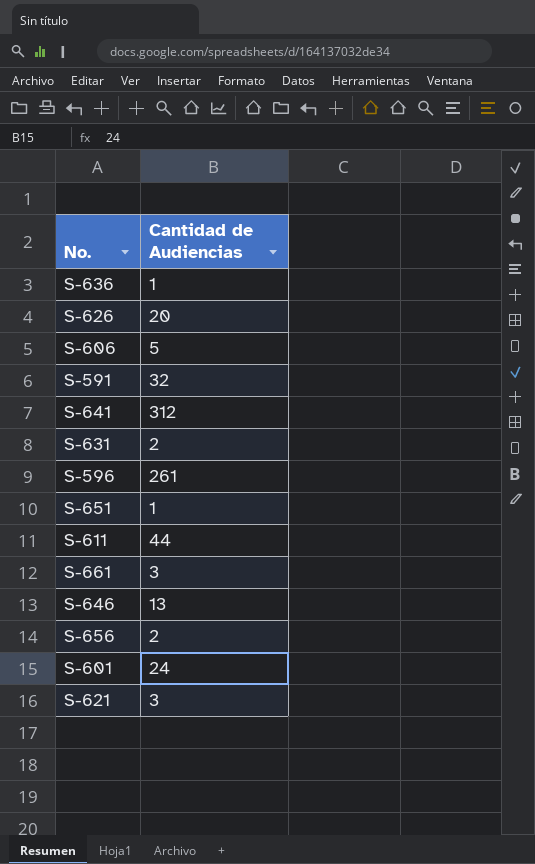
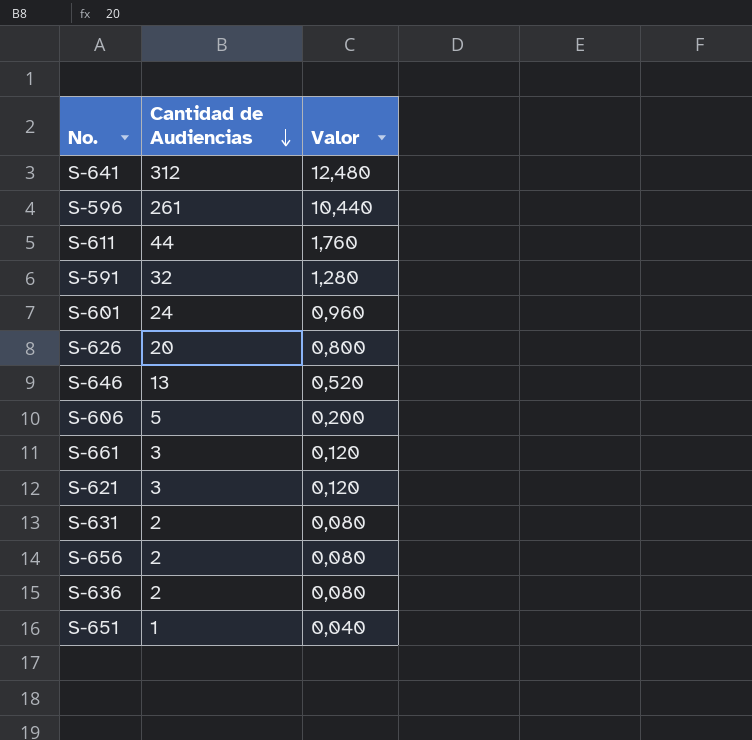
row order: none -> Cantidad de Audiencias descending
column Valor | formula: none -> [Cantidad de Audiencias] * 0,04
S-636 | Cantidad de Audiencias: 1 -> 2

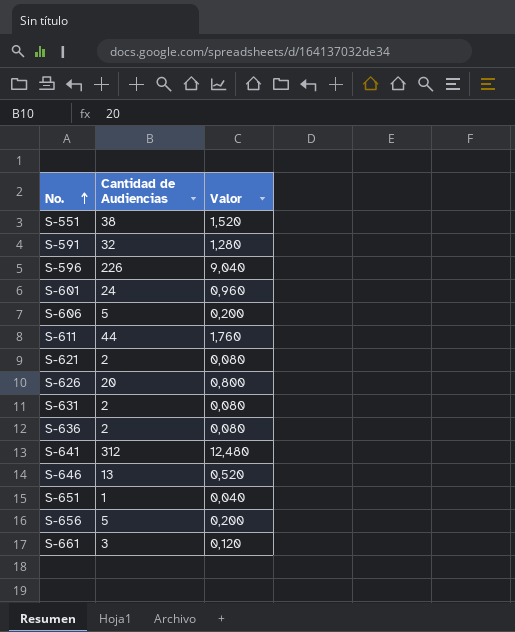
row order: Cantidad de Audiencias descending -> No. ascending
row S-551: none -> 38 | 1,520
S-596 | Cantidad de Audiencias: 261 -> 226
S-596 | Valor: 10,440 -> 9,040
S-621 | Cantidad de Audiencias: 3 -> 2
S-621 | Valor: 0,120 -> 0,080
S-656 | Cantidad de Audiencias: 2 -> 5
S-656 | Valor: 0,080 -> 0,200

